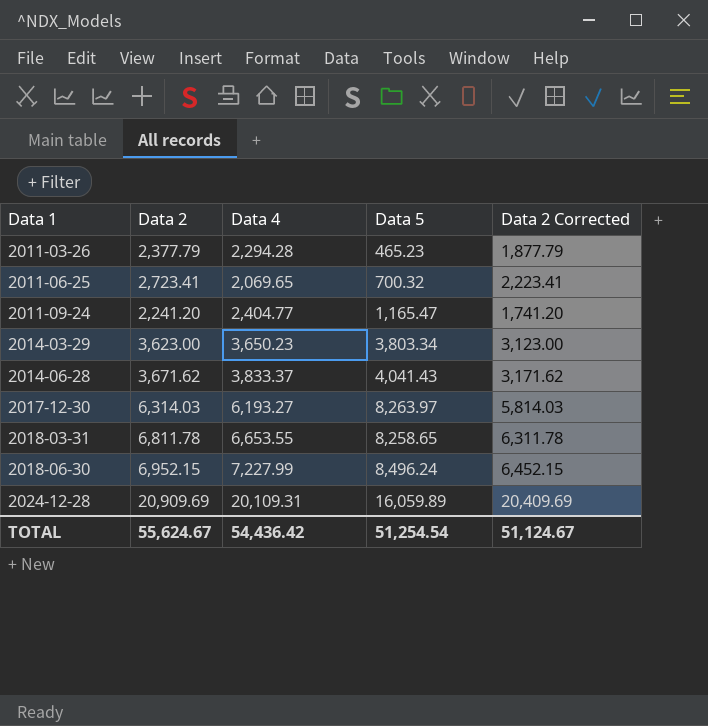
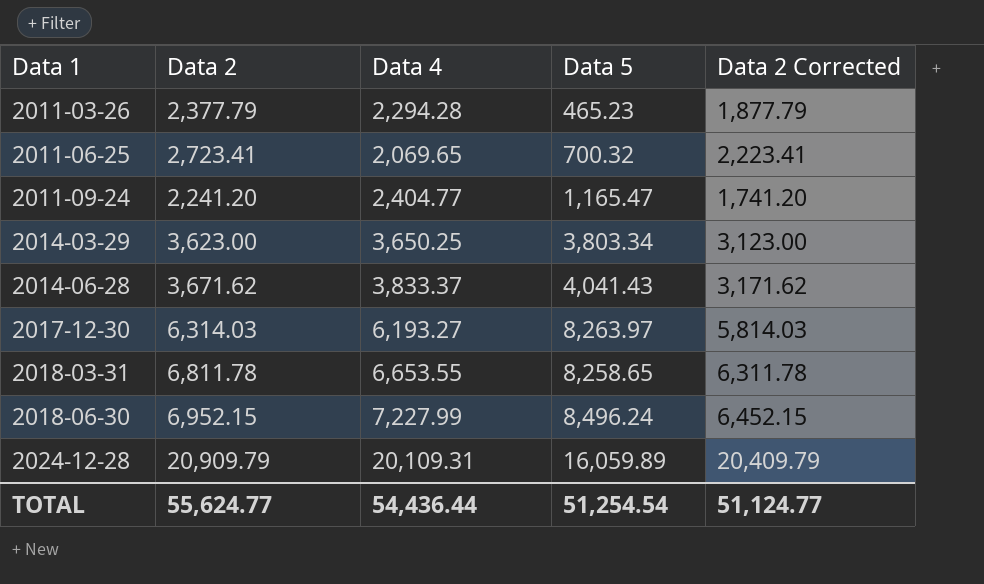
2014-03-29 | Data 4: 3,650.23 -> 3,650.25
2024-12-28 | Data 2: 20,909.69 -> 20,909.79
2024-12-28 | Data 2 Corrected: 20,409.69 -> 20,409.79
TOTAL | Data 2: 55,624.67 -> 55,624.77
TOTAL | Data 4: 54,436.42 -> 54,436.44
TOTAL | Data 2 Corrected: 51,124.67 -> 51,124.77

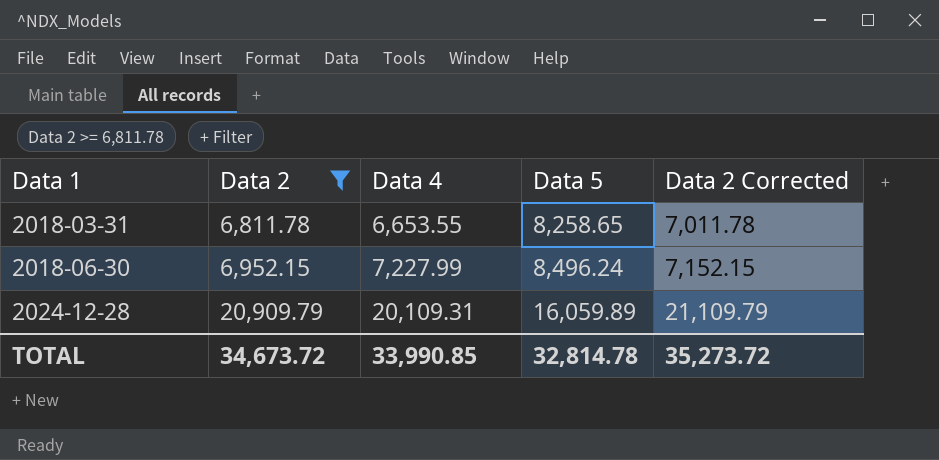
filter: none -> Data 2 >= 6,811.78
column Data 2 Corrected | formula: [Data 2] - 500 -> [Data 2] + 200
TOTAL | Data 2: 55,624.77 -> 34,673.72
TOTAL | Data 4: 54,436.44 -> 33,990.85
TOTAL | Data 5: 51,254.54 -> 32,814.78
TOTAL | Data 2 Corrected: 51,124.77 -> 35,273.72

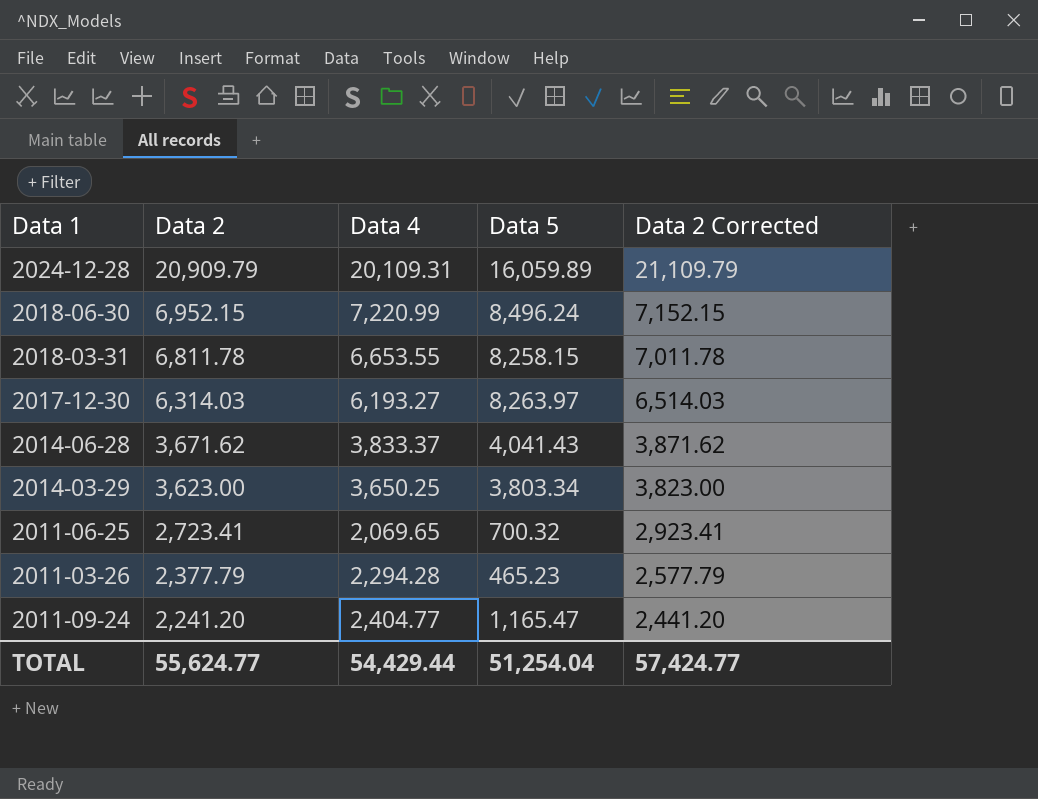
filter: Data 2 >= 6,811.78 -> none
row order: Data 1 ascending -> Data 2 descending
2018-06-30 | Data 4: 7,227.99 -> 7,220.99
2018-03-31 | Data 5: 8,258.65 -> 8,258.15
TOTAL | Data 2: 34,673.72 -> 55,624.77
TOTAL | Data 4: 33,990.85 -> 54,429.44
TOTAL | Data 5: 32,814.78 -> 51,254.04
TOTAL | Data 2 Corrected: 35,273.72 -> 57,424.77

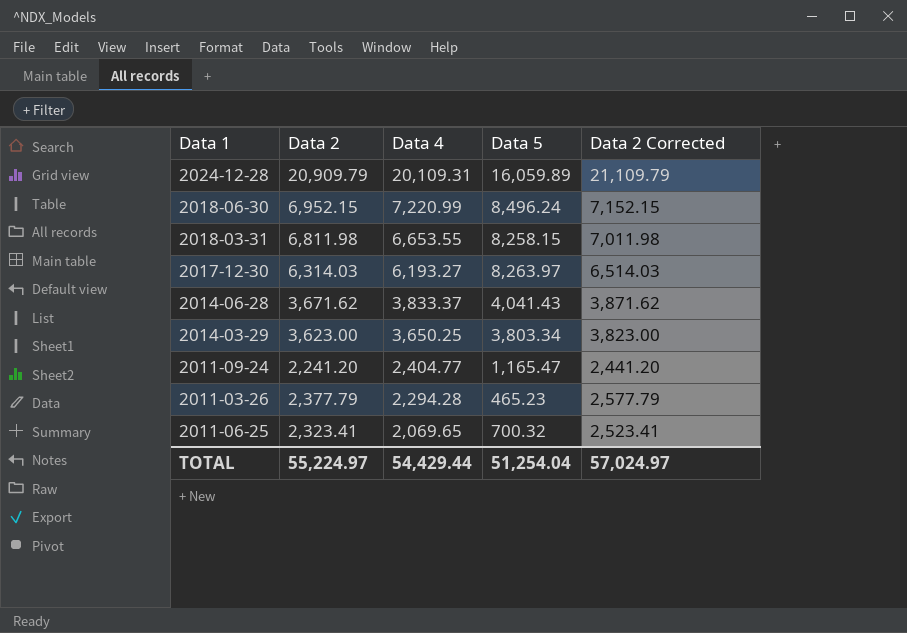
row order: Data 2 descending -> Data 4 descending
2018-03-31 | Data 2: 6,811.78 -> 6,811.98
2018-03-31 | Data 2 Corrected: 7,011.78 -> 7,011.98
2011-06-25 | Data 2: 2,723.41 -> 2,323.41
2011-06-25 | Data 2 Corrected: 2,923.41 -> 2,523.41
TOTAL | Data 2: 55,624.77 -> 55,224.97
TOTAL | Data 2 Corrected: 57,424.77 -> 57,024.97

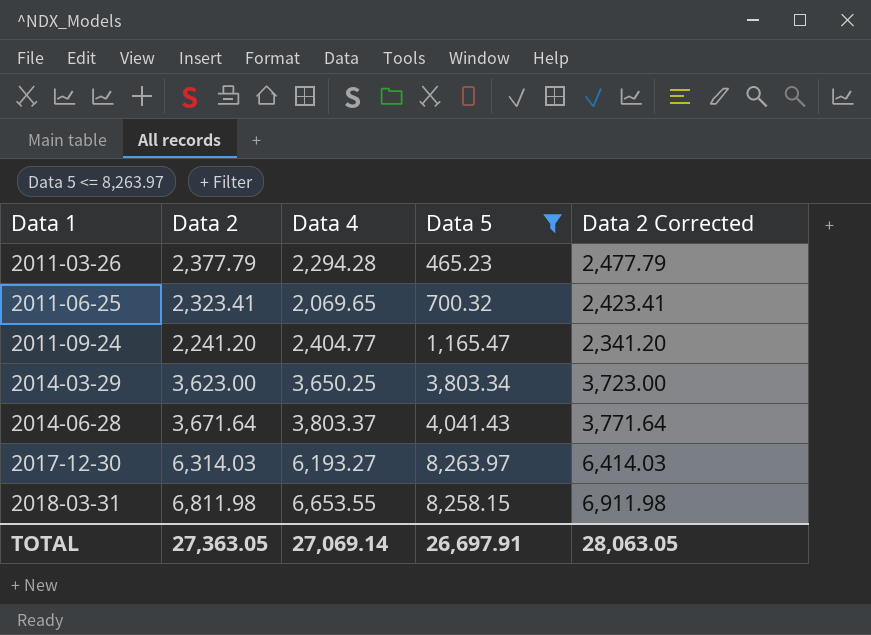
filter: none -> Data 5 <= 8,263.97
row order: Data 4 descending -> Data 1 ascending
column Data 2 Corrected | formula: [Data 2] + 200 -> [Data 2] + 100
2014-06-28 | Data 2: 3,671.62 -> 3,671.64
2014-06-28 | Data 4: 3,833.37 -> 3,803.37
TOTAL | Data 2: 55,224.97 -> 27,363.05
TOTAL | Data 4: 54,429.44 -> 27,069.14
TOTAL | Data 5: 51,254.04 -> 26,697.91
TOTAL | Data 2 Corrected: 57,024.97 -> 28,063.05

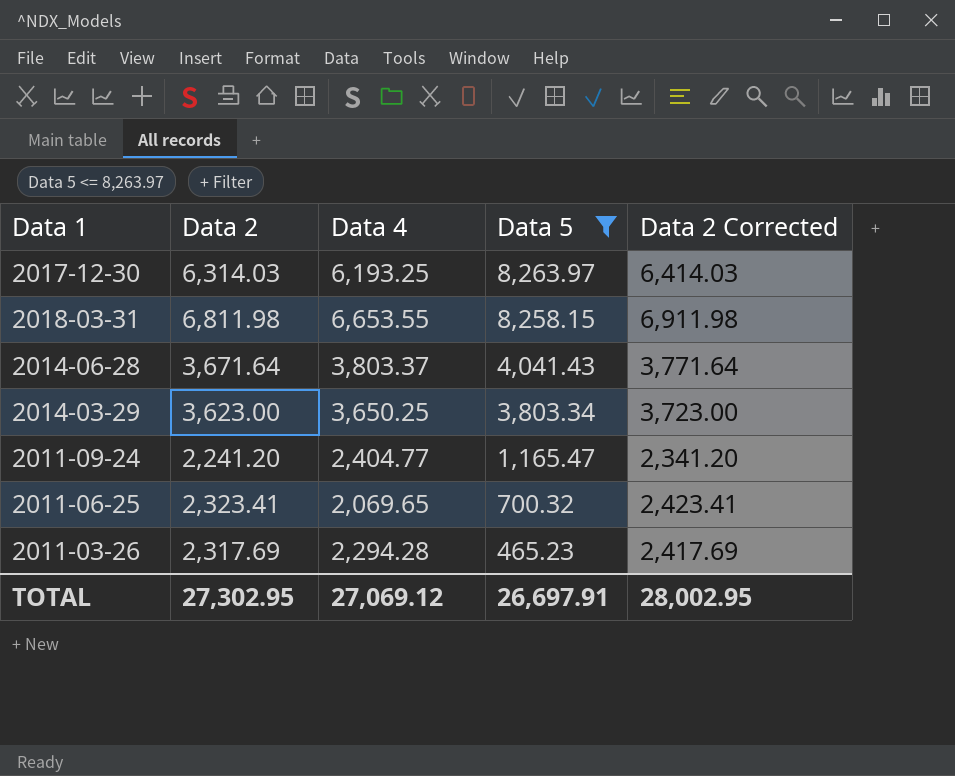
row order: Data 1 ascending -> Data 5 descending
2017-12-30 | Data 4: 6,193.27 -> 6,193.25
2011-03-26 | Data 2: 2,377.79 -> 2,317.69
2011-03-26 | Data 2 Corrected: 2,477.79 -> 2,417.69
TOTAL | Data 2: 27,363.05 -> 27,302.95
TOTAL | Data 4: 27,069.14 -> 27,069.12
TOTAL | Data 2 Corrected: 28,063.05 -> 28,002.95

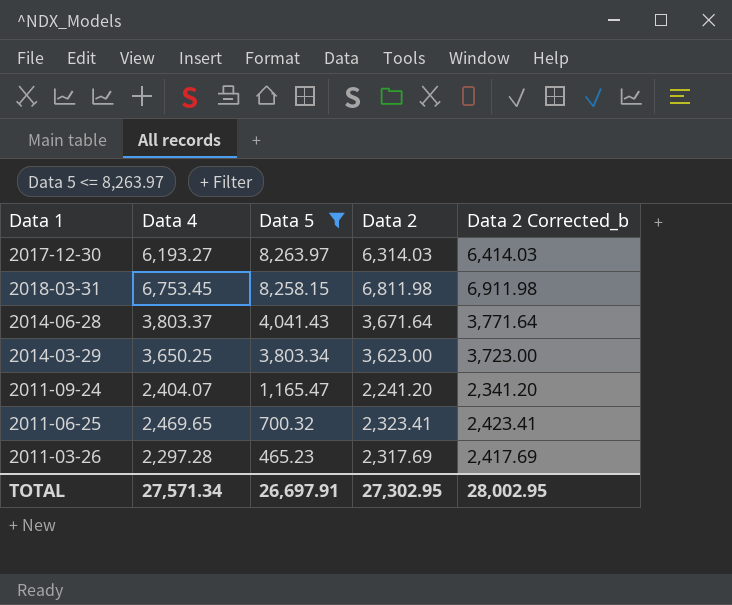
column Data 2 | position: 2 -> 4
column name: Data 2 Corrected -> Data 2 Corrected_b
2017-12-30 | Data 4: 6,193.25 -> 6,193.27
2018-03-31 | Data 4: 6,653.55 -> 6,753.45
2011-09-24 | Data 4: 2,404.77 -> 2,404.07
2011-06-25 | Data 4: 2,069.65 -> 2,469.65
2011-03-26 | Data 4: 2,294.28 -> 2,297.28
TOTAL | Data 4: 27,069.12 -> 27,571.34

